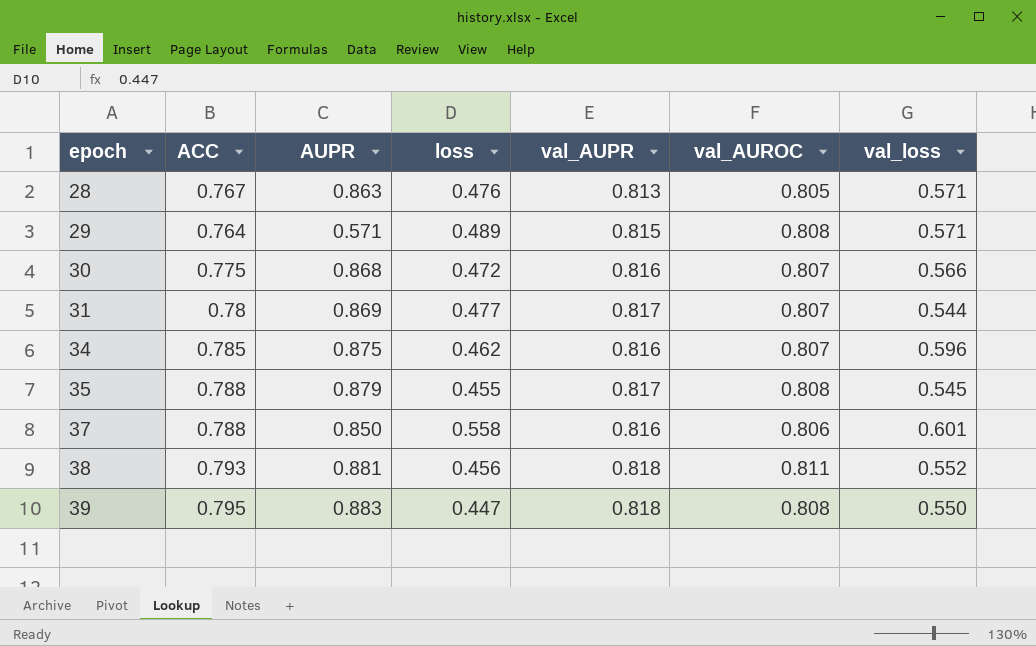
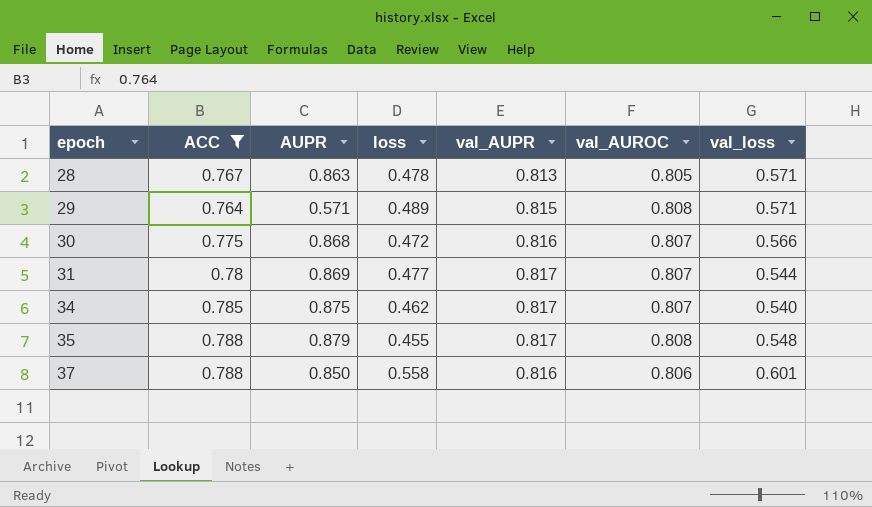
filter: none -> ACC <= 0.788
28 | loss: 0.476 -> 0.478
34 | val_AUPR: 0.816 -> 0.817
34 | val_loss: 0.596 -> 0.540
35 | val_loss: 0.545 -> 0.548

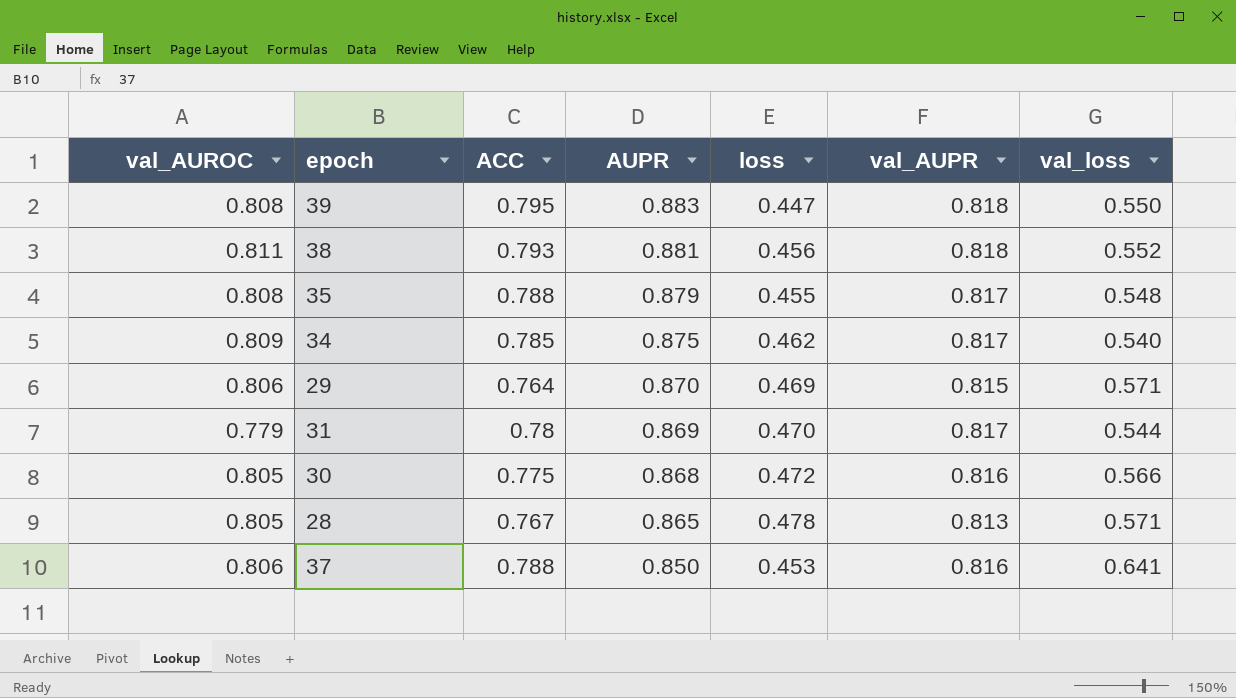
filter: ACC <= 0.788 -> none
row order: epoch ascending -> AUPR descending
column val_AUROC | position: 6 -> 1
34 | val_AUROC: 0.807 -> 0.809
29 | val_AUROC: 0.808 -> 0.806
29 | AUPR: 0.571 -> 0.870
29 | loss: 0.489 -> 0.469
31 | val_AUROC: 0.807 -> 0.779
31 | loss: 0.477 -> 0.470
30 | val_AUROC: 0.807 -> 0.805
28 | AUPR: 0.863 -> 0.865
37 | loss: 0.558 -> 0.453
37 | val_loss: 0.601 -> 0.641

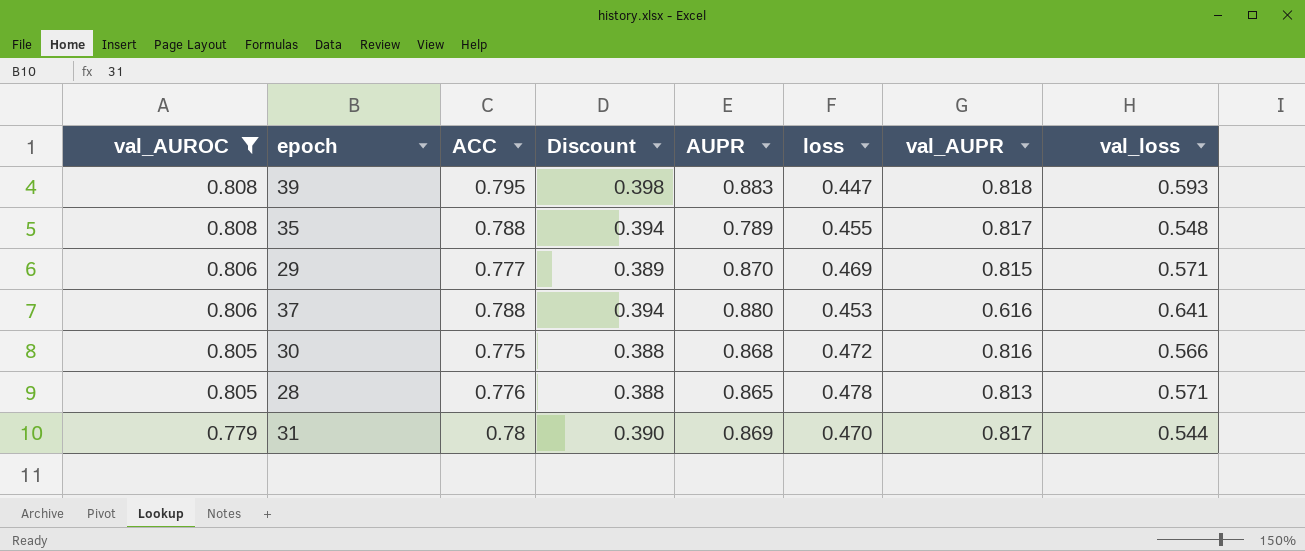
filter: none -> val_AUROC <= 0.808
row order: AUPR descending -> val_AUROC descending
column Discount | formula: none -> [ACC] * 0.5
39 | val_loss: 0.550 -> 0.593
35 | AUPR: 0.879 -> 0.789
29 | ACC: 0.764 -> 0.777
37 | AUPR: 0.850 -> 0.880
37 | val_AUPR: 0.816 -> 0.616
28 | ACC: 0.767 -> 0.776

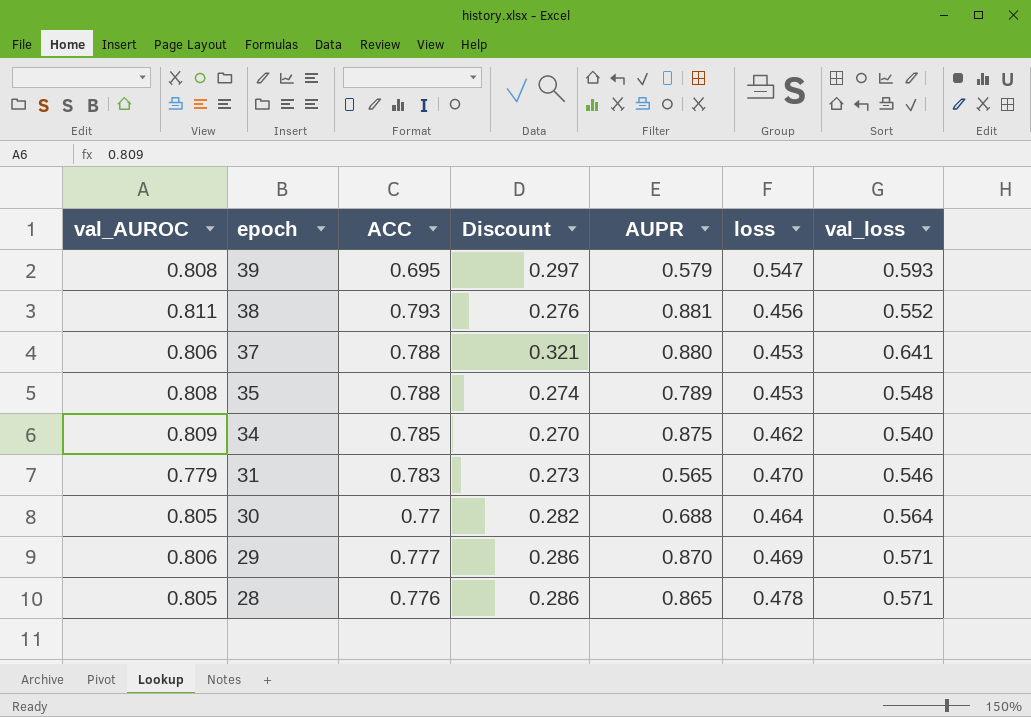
filter: val_AUROC <= 0.808 -> none
row order: val_AUROC descending -> epoch descending
column val_AUPR | position: 7 -> none
column Discount | formula: [ACC] * 0.5 -> [val_loss] * 0.5
39 | ACC: 0.795 -> 0.695
39 | AUPR: 0.883 -> 0.579
39 | loss: 0.447 -> 0.547
35 | loss: 0.455 -> 0.453
31 | ACC: 0.78 -> 0.783
31 | AUPR: 0.869 -> 0.565
31 | val_loss: 0.544 -> 0.546
30 | ACC: 0.775 -> 0.77
30 | AUPR: 0.868 -> 0.688
30 | loss: 0.472 -> 0.464
30 | val_loss: 0.566 -> 0.564

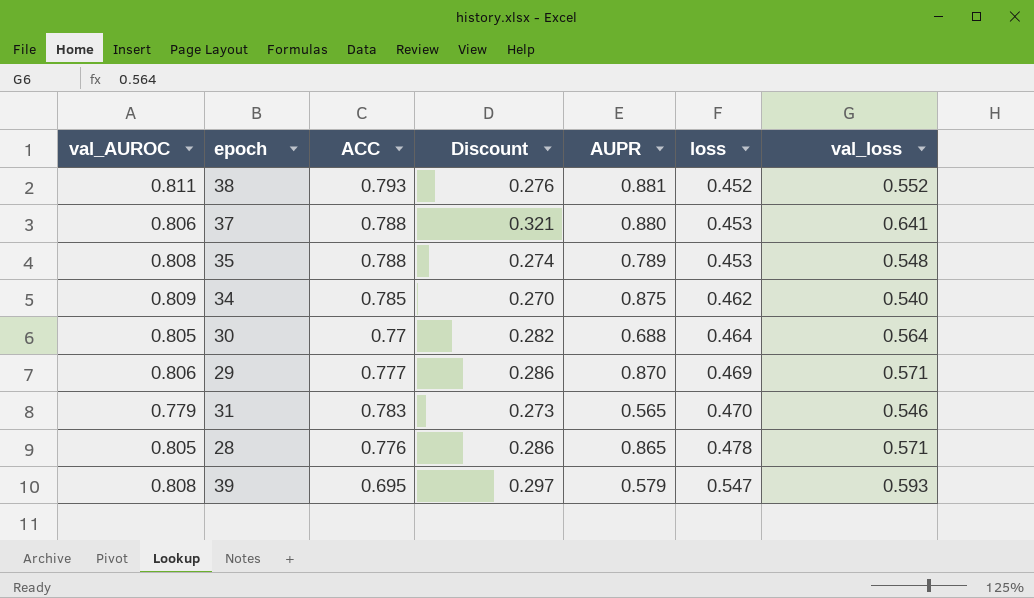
row order: epoch descending -> loss ascending
38 | loss: 0.456 -> 0.452

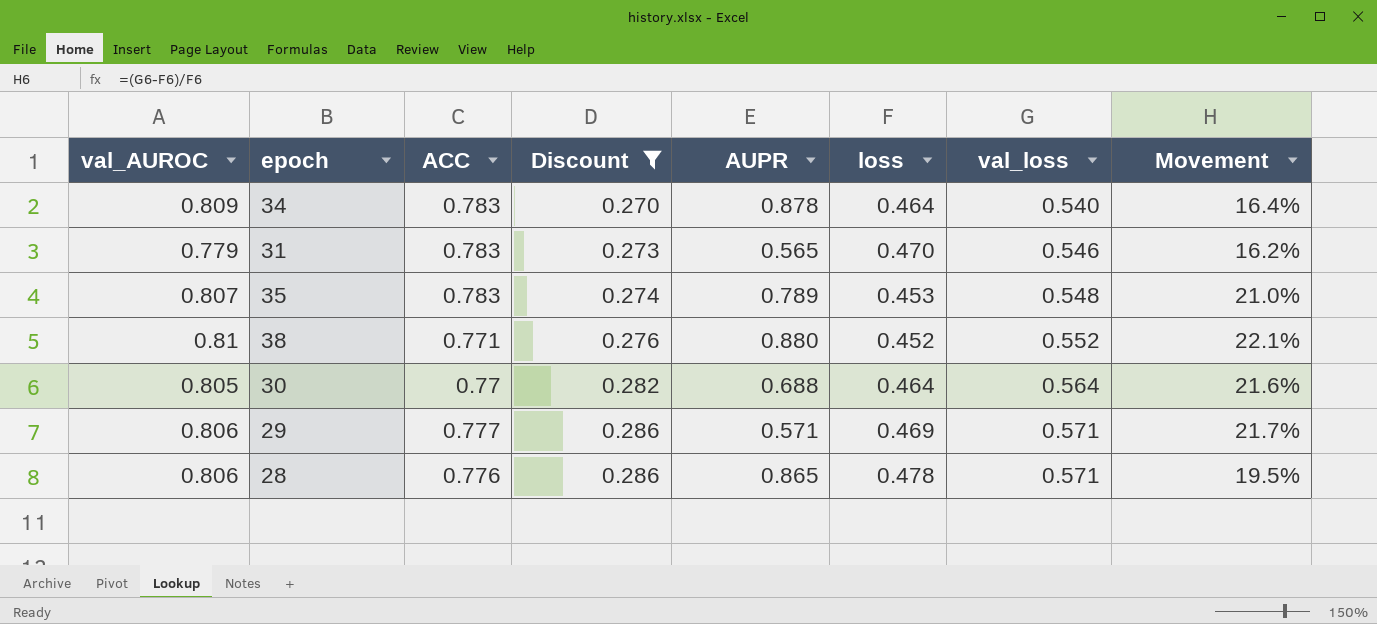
filter: none -> Discount <= 0.286
row order: loss ascending -> Discount ascending
column Movement | formula: none -> ([val_loss] - [loss]) / [loss]
34 | ACC: 0.785 -> 0.783
34 | AUPR: 0.875 -> 0.878
34 | loss: 0.462 -> 0.464
35 | val_AUROC: 0.808 -> 0.807
35 | ACC: 0.788 -> 0.783
38 | val_AUROC: 0.811 -> 0.81
38 | ACC: 0.793 -> 0.771
38 | AUPR: 0.881 -> 0.880
29 | AUPR: 0.870 -> 0.571
28 | val_AUROC: 0.805 -> 0.806

